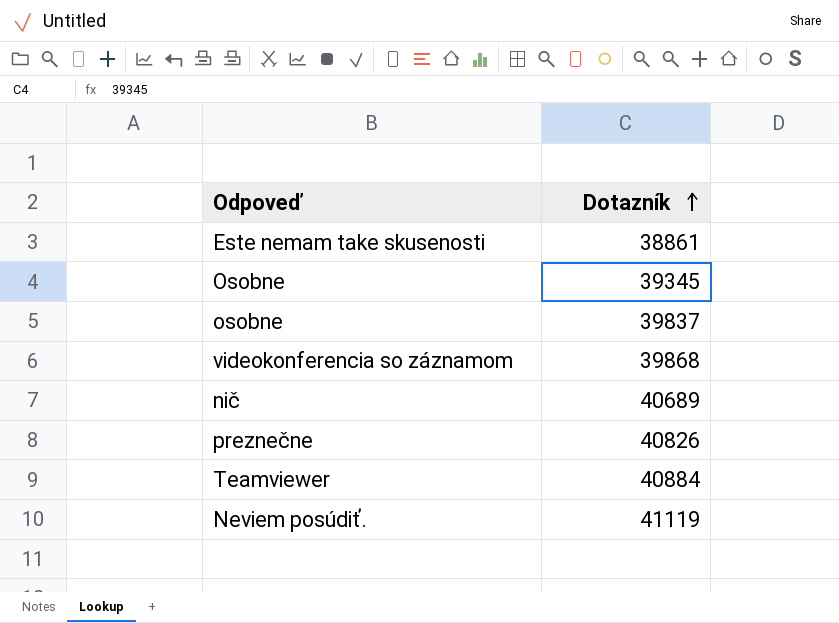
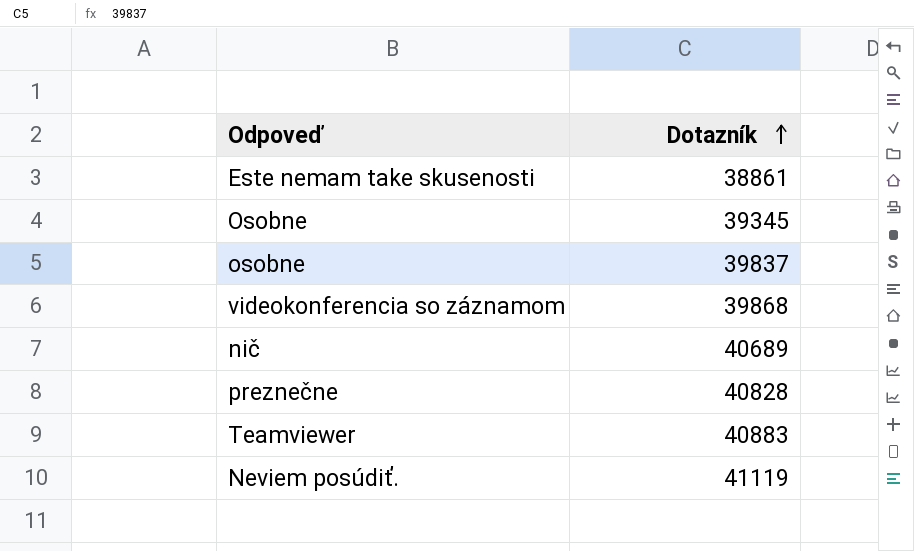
preznečne | Dotazník: 40826 -> 40828
Teamviewer | Dotazník: 40884 -> 40883

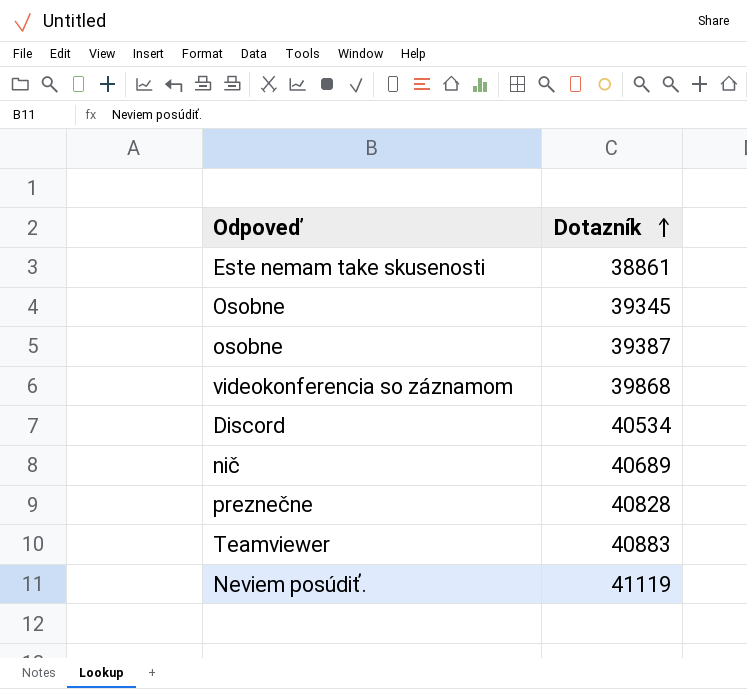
osobne | Dotazník: 39837 -> 39387
row Discord: none -> 40534

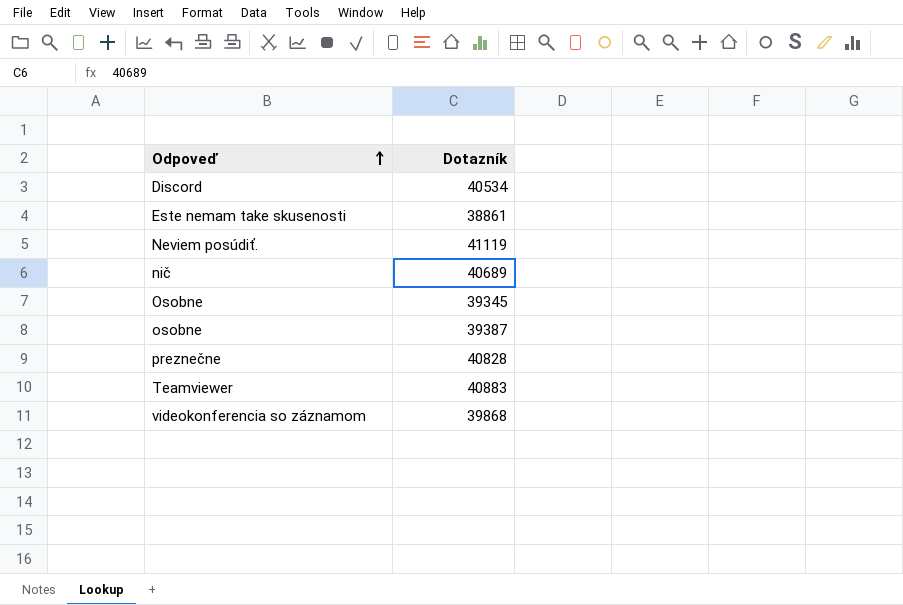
row order: Dotazník ascending -> Odpoveď ascending

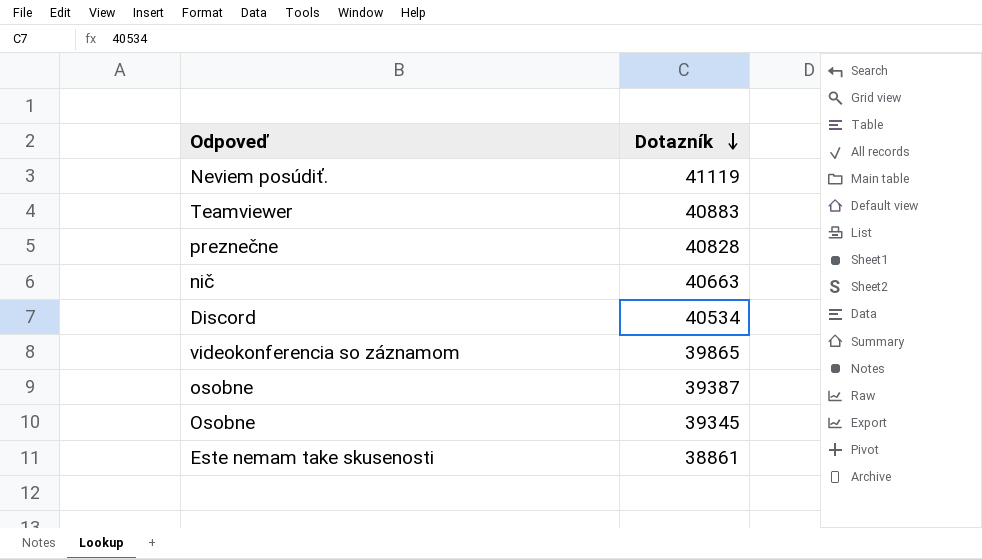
row order: Odpoveď ascending -> Dotazník descending
nič | Dotazník: 40689 -> 40663
videokonferencia so záznamom | Dotazník: 39868 -> 39865

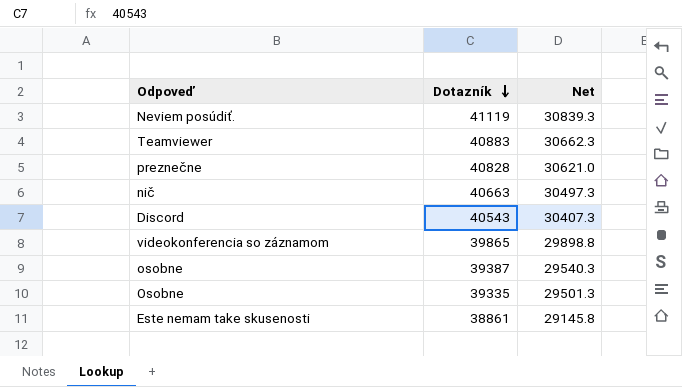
column Net | formula: none -> [Dotazník] * 0.75
Discord | Dotazník: 40534 -> 40543
Osobne | Dotazník: 39345 -> 39335

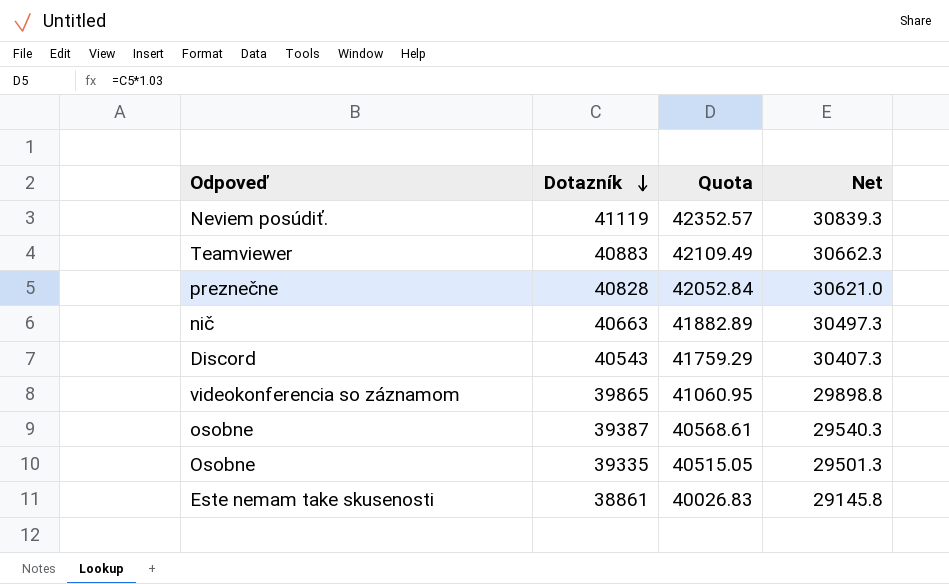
column Quota | formula: none -> [Dotazník] * 1.03

